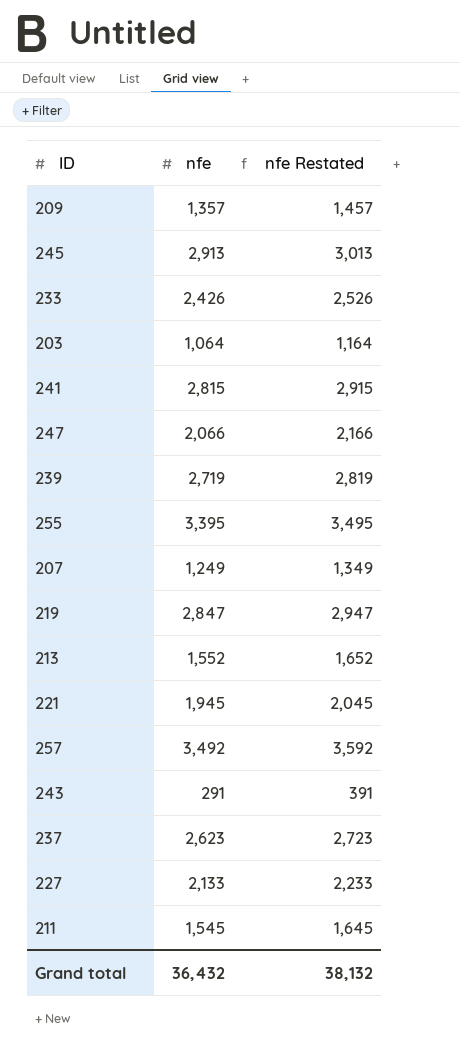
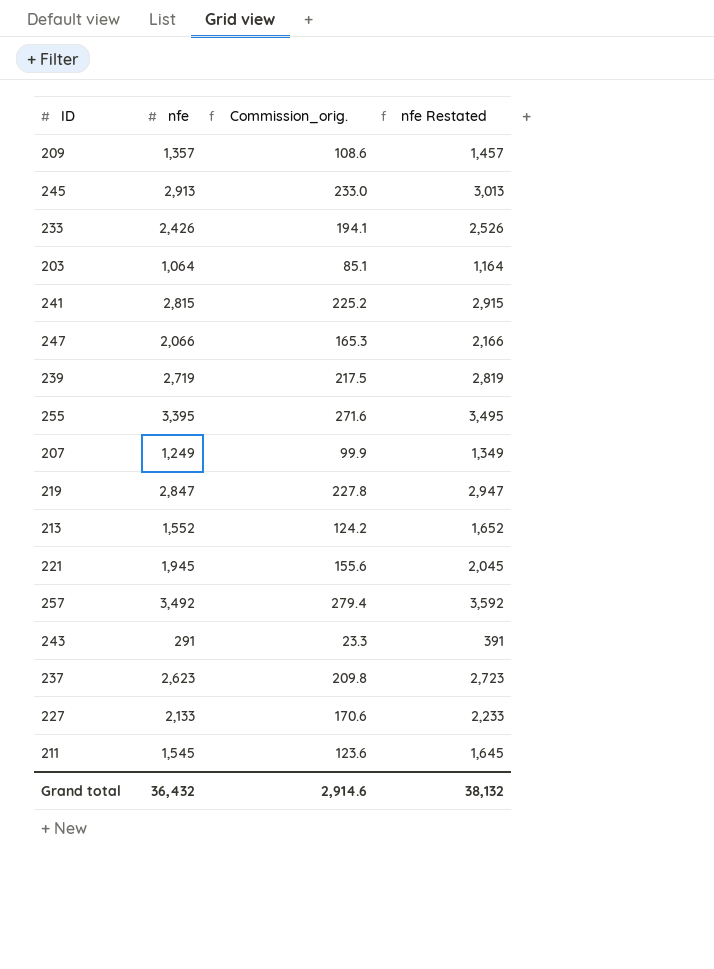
column Commission_orig. | formula: none -> [nfe] * 0.08

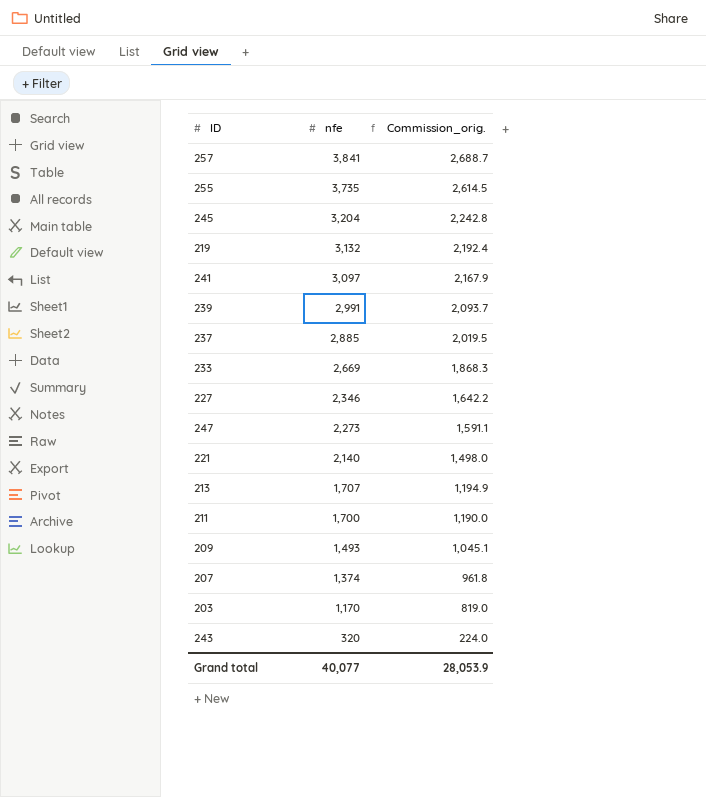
row order: none -> nfe descending
column nfe Restated | formula: [nfe] + 100 -> none
column Commission_orig. | formula: [nfe] * 0.08 -> [nfe] * 0.7
257 | nfe: 3,492 -> 3,841
255 | nfe: 3,395 -> 3,735
245 | nfe: 2,913 -> 3,204
219 | nfe: 2,847 -> 3,132
241 | nfe: 2,815 -> 3,097
239 | nfe: 2,719 -> 2,991
237 | nfe: 2,623 -> 2,885
233 | nfe: 2,426 -> 2,669
227 | nfe: 2,133 -> 2,346
247 | nfe: 2,066 -> 2,273
221 | nfe: 1,945 -> 2,140
213 | nfe: 1,552 -> 1,707
211 | nfe: 1,545 -> 1,700
209 | nfe: 1,357 -> 1,493
207 | nfe: 1,249 -> 1,374
203 | nfe: 1,064 -> 1,170
243 | nfe: 291 -> 320
Grand total | nfe: 36,432 -> 40,077
Grand total | Commission_orig.: 2,914.6 -> 28,053.9

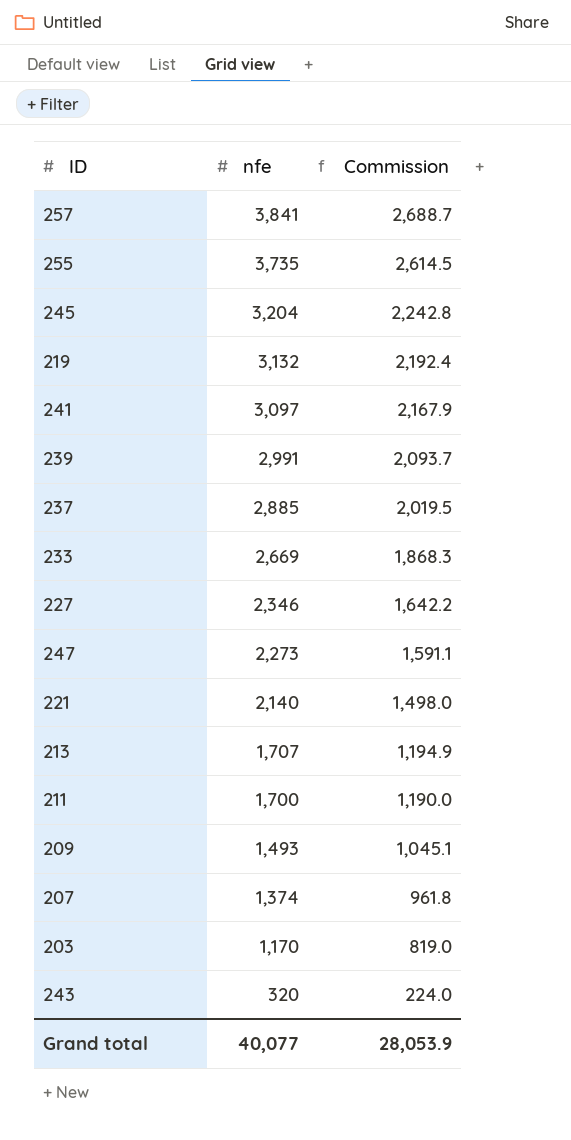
column name: Commission_orig. -> Commission

